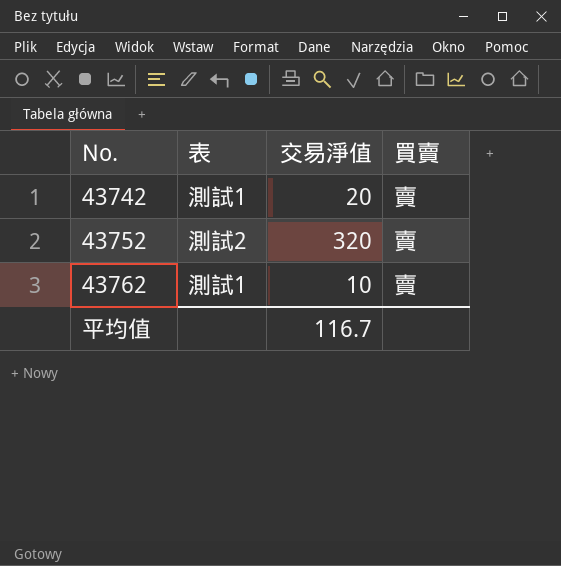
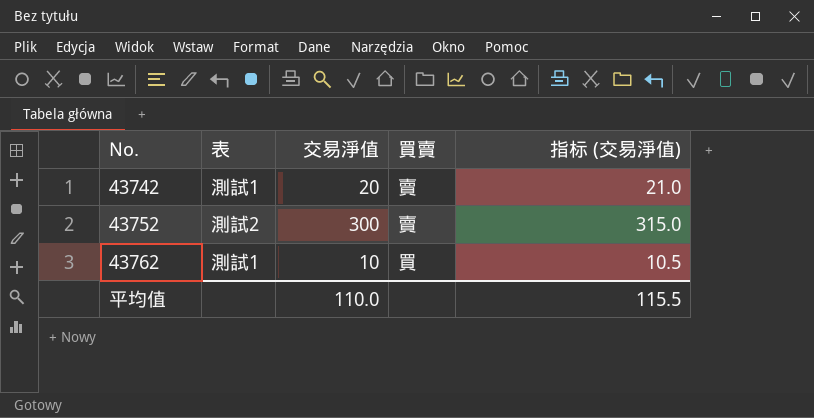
column 指标 (交易淨值) | formula: none -> [交易淨值] * 1.05
43752 | 交易淨值: 320 -> 300
43762 | 買賣: 賣 -> 買
平均值 | 交易淨值: 116.7 -> 110.0

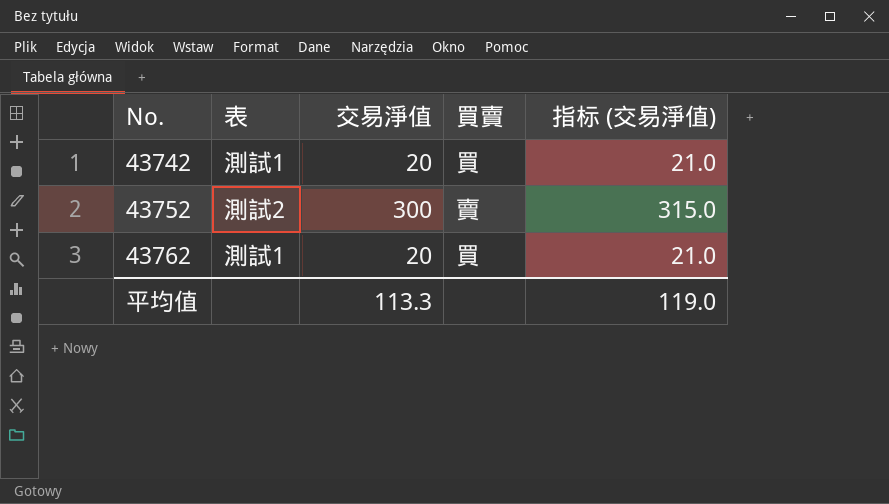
43742 | 買賣: 賣 -> 買
43762 | 交易淨值: 10 -> 20
43762 | 指标 (交易淨值): 10.5 -> 21.0
平均值 | 交易淨值: 110.0 -> 113.3
平均值 | 指标 (交易淨值): 115.5 -> 119.0

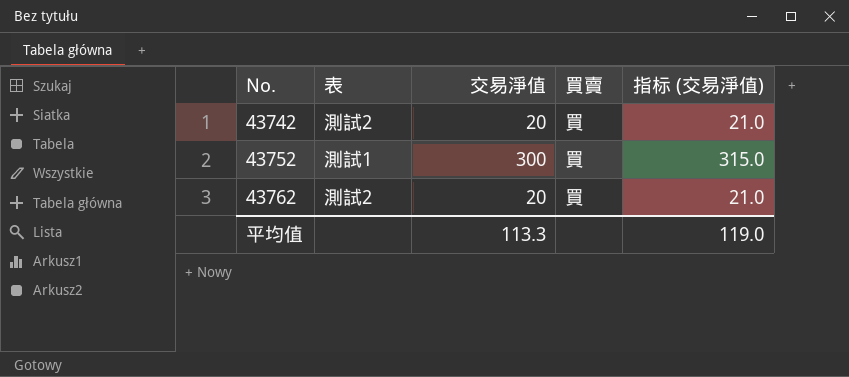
43742 | 表: 測試1 -> 測試2
43752 | 表: 測試2 -> 測試1
43752 | 買賣: 賣 -> 買
43762 | 表: 測試1 -> 測試2

